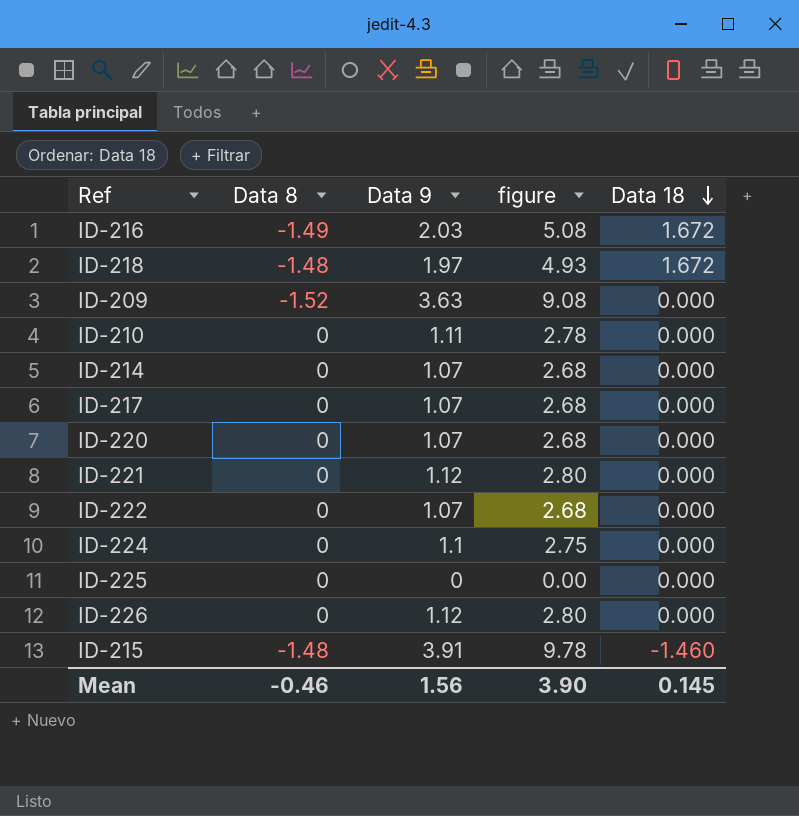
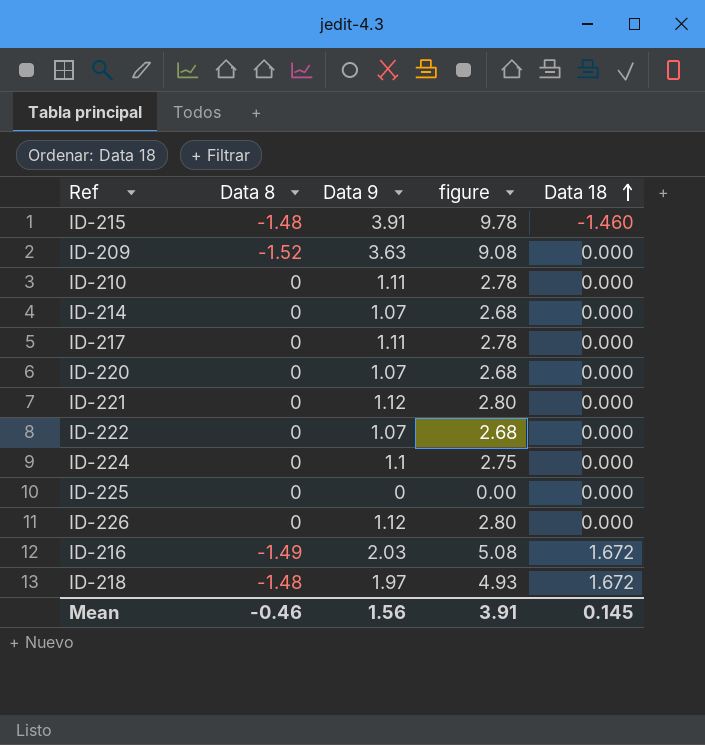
row order: Data 18 descending -> Data 18 ascending
ID-217 | Data 9: 1.07 -> 1.11
ID-217 | figure: 2.68 -> 2.78
Mean | figure: 3.90 -> 3.91

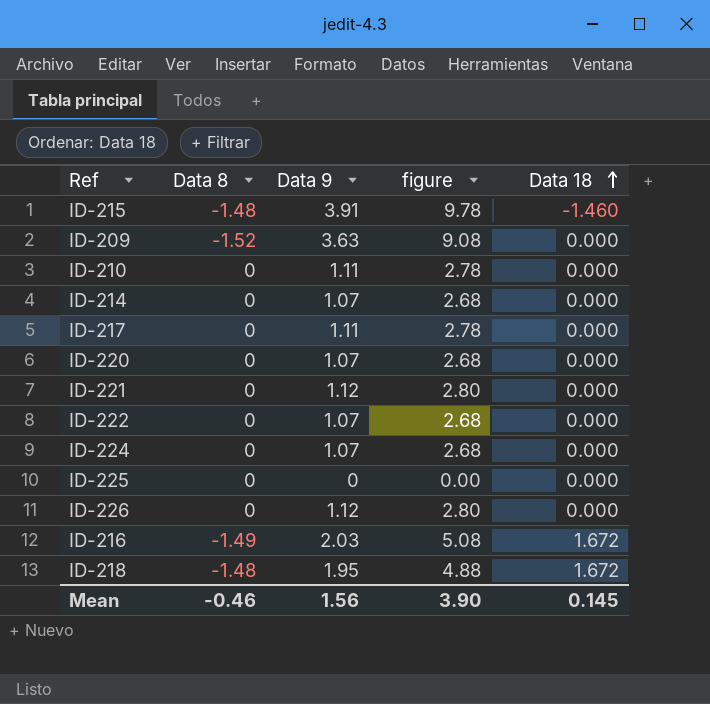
ID-224 | Data 9: 1.1 -> 1.07
ID-224 | figure: 2.75 -> 2.68
ID-218 | Data 9: 1.97 -> 1.95
ID-218 | figure: 4.93 -> 4.88
Mean | figure: 3.91 -> 3.90

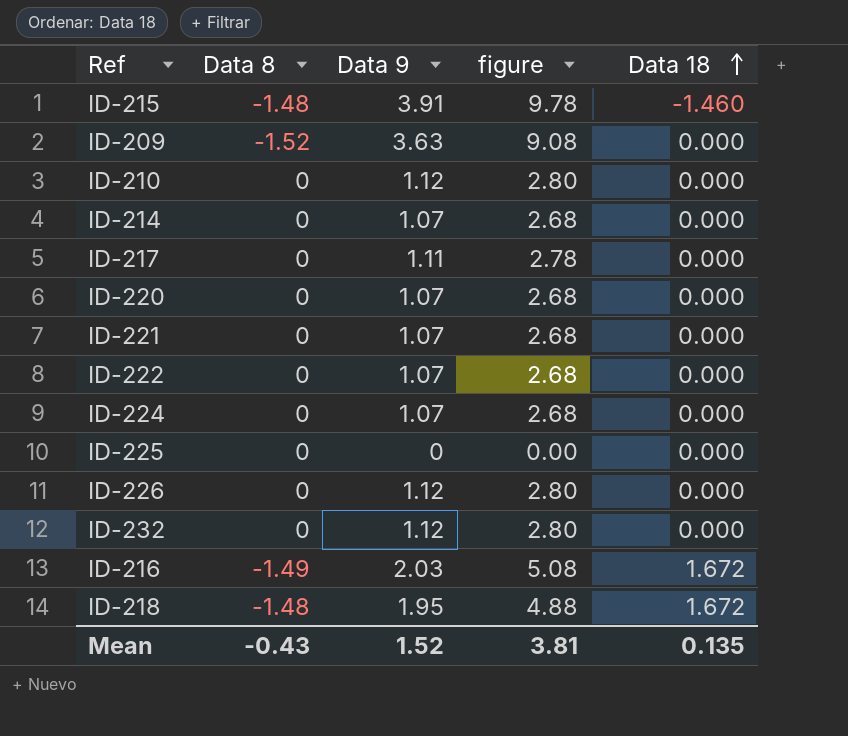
ID-210 | Data 9: 1.11 -> 1.12
ID-210 | figure: 2.78 -> 2.80
ID-221 | Data 9: 1.12 -> 1.07
ID-221 | figure: 2.80 -> 2.68
row ID-232: none -> 0 | 1.12 | 2.80 | 0.000
Mean | Data 8: -0.46 -> -0.43
Mean | Data 9: 1.56 -> 1.52
Mean | figure: 3.90 -> 3.81
Mean | Data 18: 0.145 -> 0.135

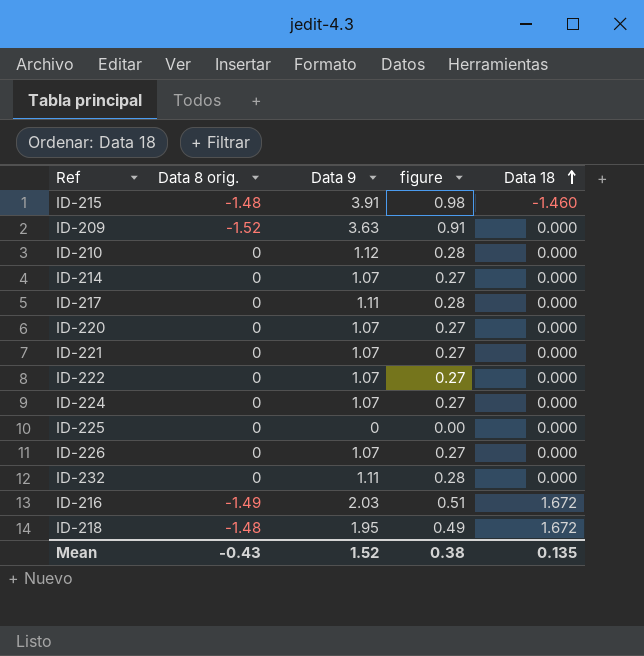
column name: Data 8 -> Data 8 orig.
column figure | formula: [Data 9] * 2.5 -> [Data 9] * 0.25
ID-226 | Data 9: 1.12 -> 1.07
ID-232 | Data 9: 1.12 -> 1.11
Mean | figure: 3.81 -> 0.38

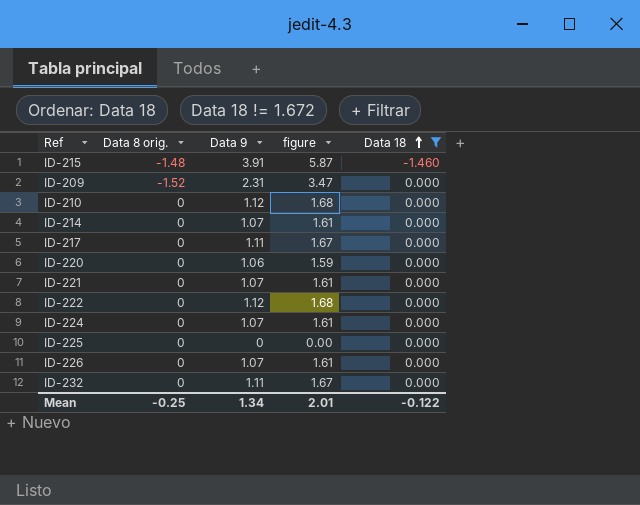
filter: none -> Data 18 != 1.672
column figure | formula: [Data 9] * 0.25 -> [Data 9] * 1.5
ID-209 | Data 9: 3.63 -> 2.31
ID-220 | Data 9: 1.07 -> 1.06
ID-222 | Data 9: 1.07 -> 1.12
Mean | Data 8 orig.: -0.43 -> -0.25
Mean | Data 9: 1.52 -> 1.34
Mean | figure: 0.38 -> 2.01
Mean | Data 18: 0.135 -> -0.122

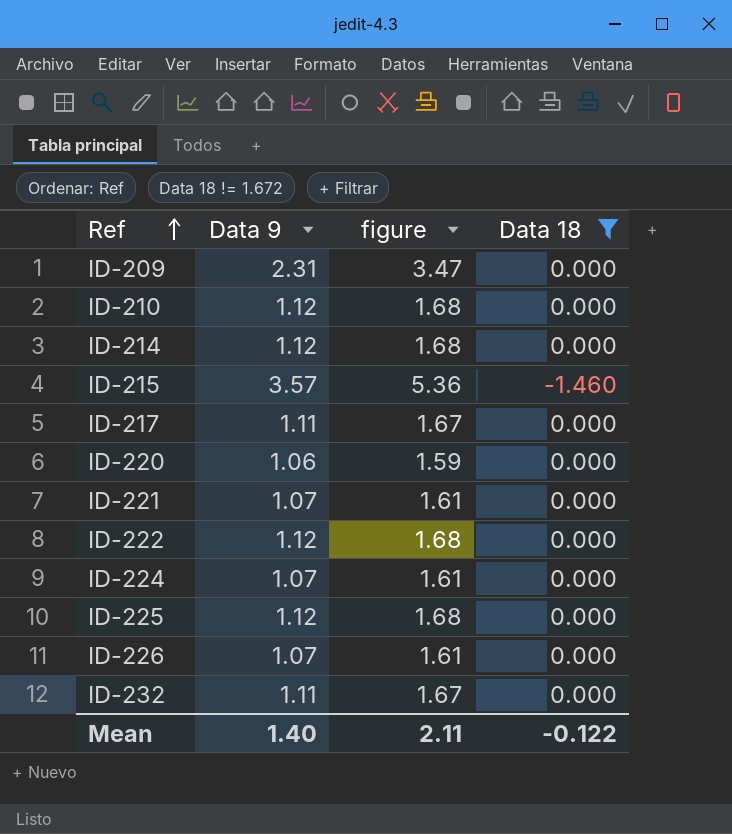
row order: Data 18 ascending -> Ref ascending
column Data 8 orig. | position: 2 -> none
ID-214 | Data 9: 1.07 -> 1.12
ID-214 | figure: 1.61 -> 1.68
ID-215 | Data 9: 3.91 -> 3.57
ID-215 | figure: 5.87 -> 5.36
ID-225 | Data 9: 0 -> 1.12
ID-225 | figure: 0.00 -> 1.68
Mean | Data 9: 1.34 -> 1.40
Mean | figure: 2.01 -> 2.11

